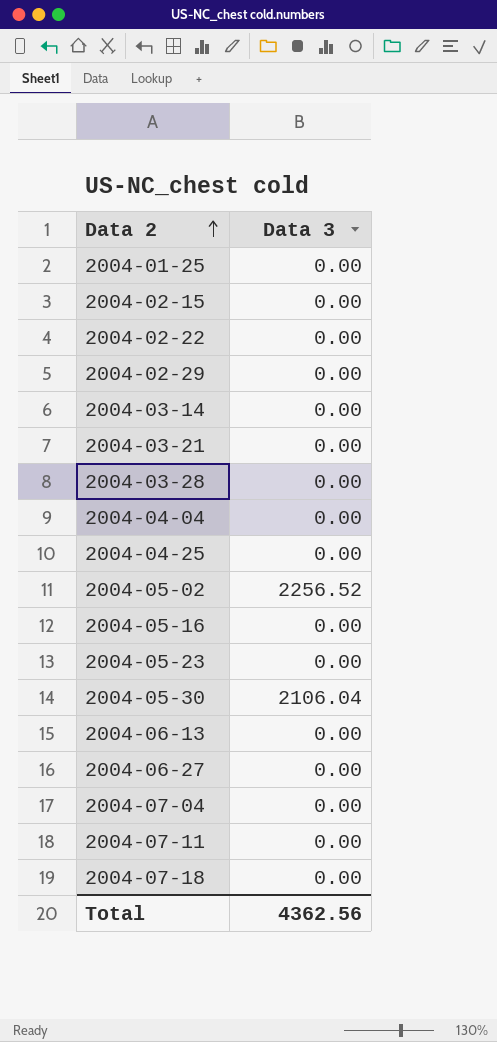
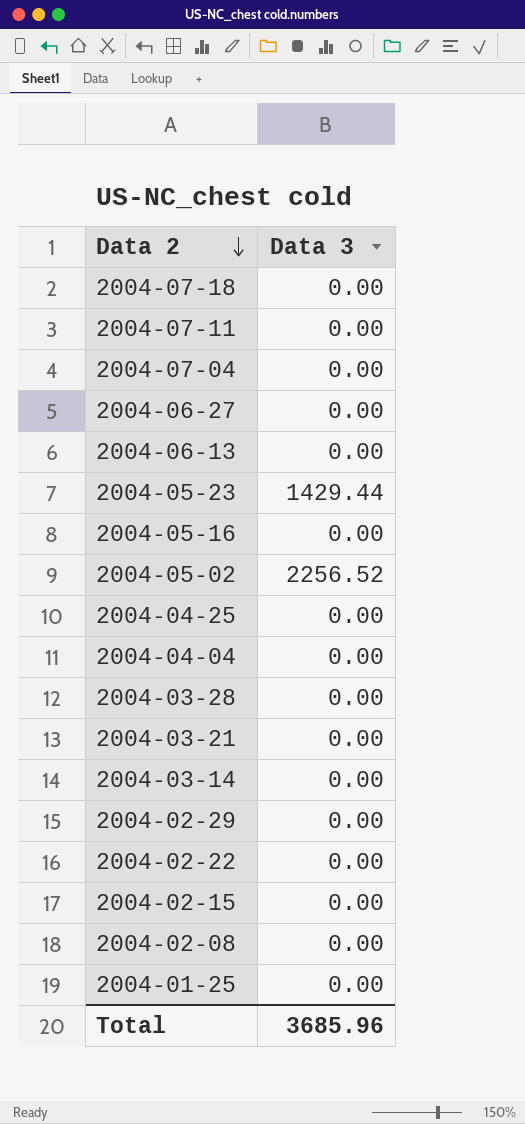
row order: Data 2 ascending -> Data 2 descending
row 2004-05-30: 2106.04 -> none
2004-05-23 | Data 3: 0.00 -> 1429.44
row 2004-02-08: none -> 0.00
Total | Data 3: 4362.56 -> 3685.96

